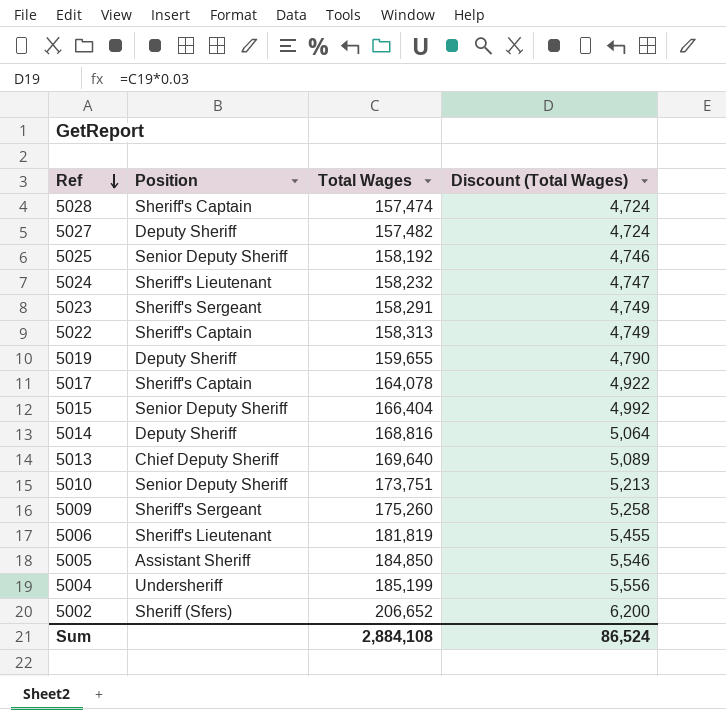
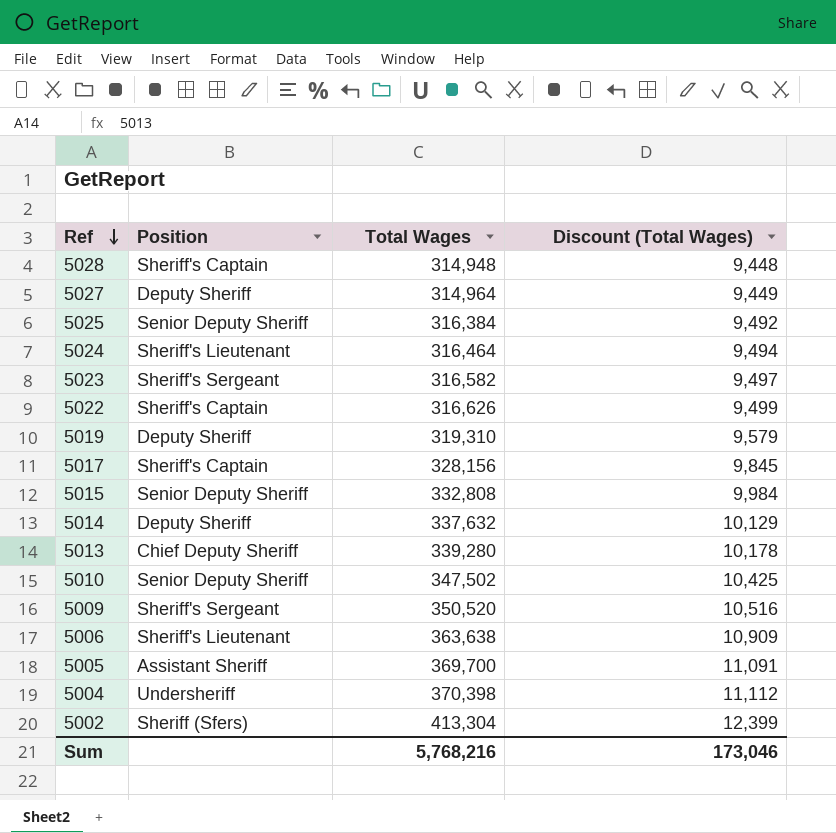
5028 | Total Wages: 157,474 -> 314,948
5028 | Discount (Total Wages): 4,724 -> 9,448
5027 | Total Wages: 157,482 -> 314,964
5027 | Discount (Total Wages): 4,724 -> 9,449
5025 | Total Wages: 158,192 -> 316,384
5025 | Discount (Total Wages): 4,746 -> 9,492
5024 | Total Wages: 158,232 -> 316,464
5024 | Discount (Total Wages): 4,747 -> 9,494
5023 | Total Wages: 158,291 -> 316,582
5023 | Discount (Total Wages): 4,749 -> 9,497
5022 | Total Wages: 158,313 -> 316,626
5022 | Discount (Total Wages): 4,749 -> 9,499
5019 | Total Wages: 159,655 -> 319,310
5019 | Discount (Total Wages): 4,790 -> 9,579
5017 | Total Wages: 164,078 -> 328,156
5017 | Discount (Total Wages): 4,922 -> 9,845
5015 | Total Wages: 166,404 -> 332,808
5015 | Discount (Total Wages): 4,992 -> 9,984
5014 | Total Wages: 168,816 -> 337,632
5014 | Discount (Total Wages): 5,064 -> 10,129
5013 | Total Wages: 169,640 -> 339,280
5013 | Discount (Total Wages): 5,089 -> 10,178
5010 | Total Wages: 173,751 -> 347,502
5010 | Discount (Total Wages): 5,213 -> 10,425
5009 | Total Wages: 175,260 -> 350,520
5009 | Discount (Total Wages): 5,258 -> 10,516
5006 | Total Wages: 181,819 -> 363,638
5006 | Discount (Total Wages): 5,455 -> 10,909
5005 | Total Wages: 184,850 -> 369,700
5005 | Discount (Total Wages): 5,546 -> 11,091
5004 | Total Wages: 185,199 -> 370,398
5004 | Discount (Total Wages): 5,556 -> 11,112
5002 | Total Wages: 206,652 -> 413,304
5002 | Discount (Total Wages): 6,200 -> 12,399
Sum | Total Wages: 2,884,108 -> 5,768,216
Sum | Discount (Total Wages): 86,524 -> 173,046

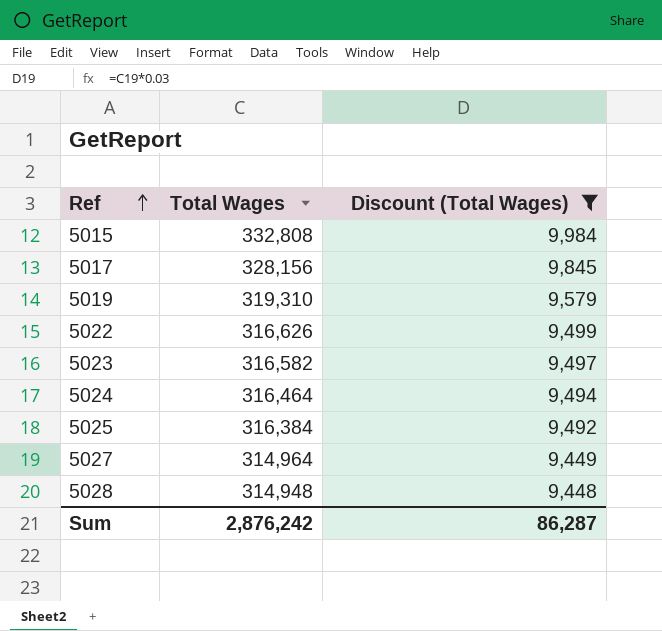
filter: none -> Discount (Total Wages) <= 9,984
row order: Ref descending -> Ref ascending
column Position | position: 2 -> none
Sum | Total Wages: 5,768,216 -> 2,876,242
Sum | Discount (Total Wages): 173,046 -> 86,287

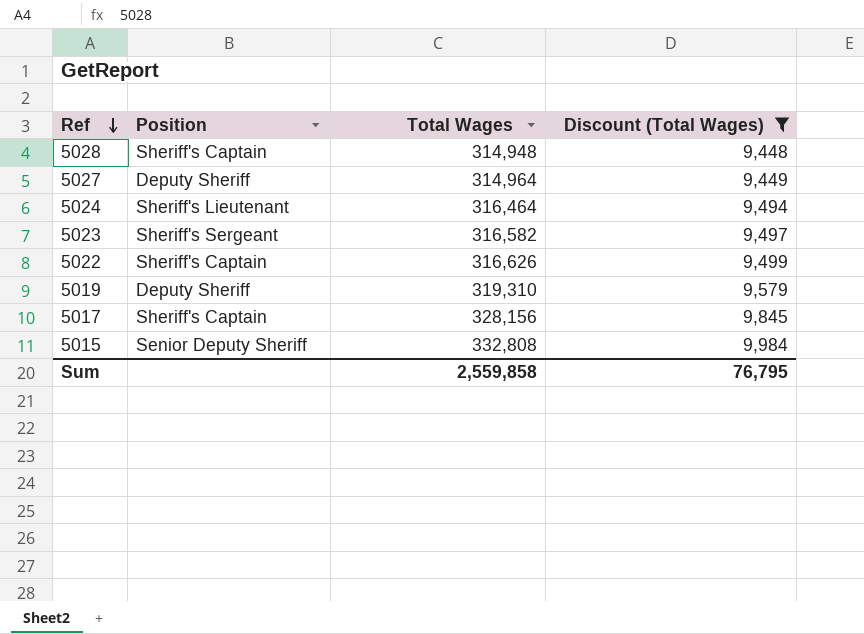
row order: Ref ascending -> Ref descending
column Position | position: none -> 2
row 5025: 316,384 | 9,492 -> none
Sum | Total Wages: 2,876,242 -> 2,559,858
Sum | Discount (Total Wages): 86,287 -> 76,795

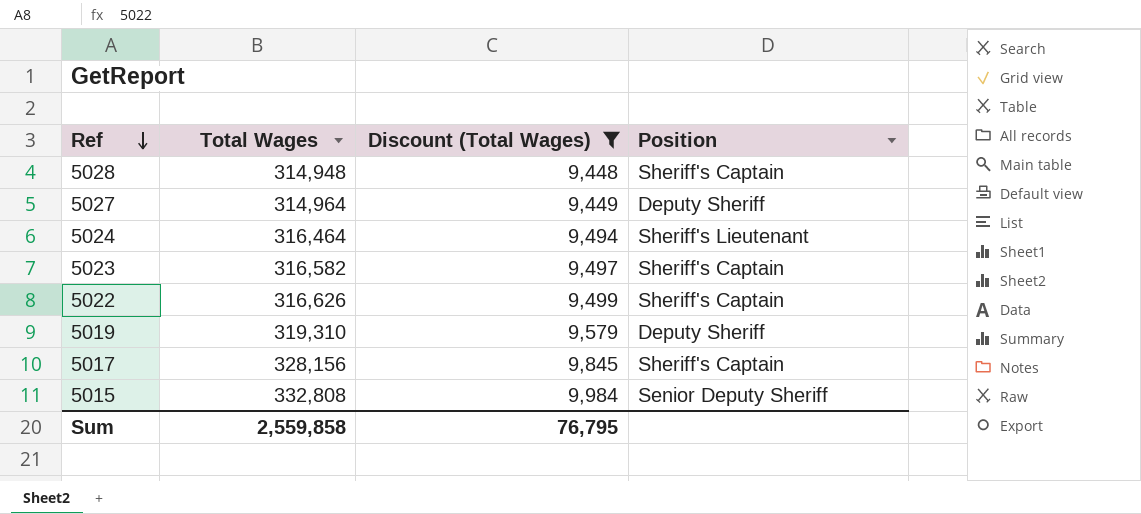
column Position | position: 2 -> 4
5023 | Position: Sheriff's Sergeant -> Sheriff's Captain

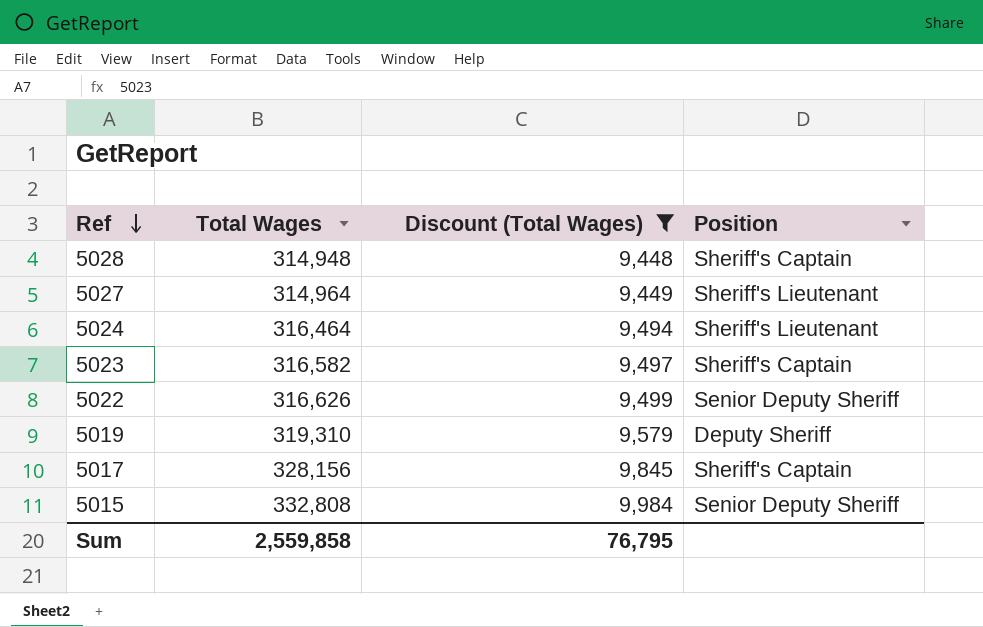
5027 | Position: Deputy Sheriff -> Sheriff's Lieutenant
5022 | Position: Sheriff's Captain -> Senior Deputy Sheriff

